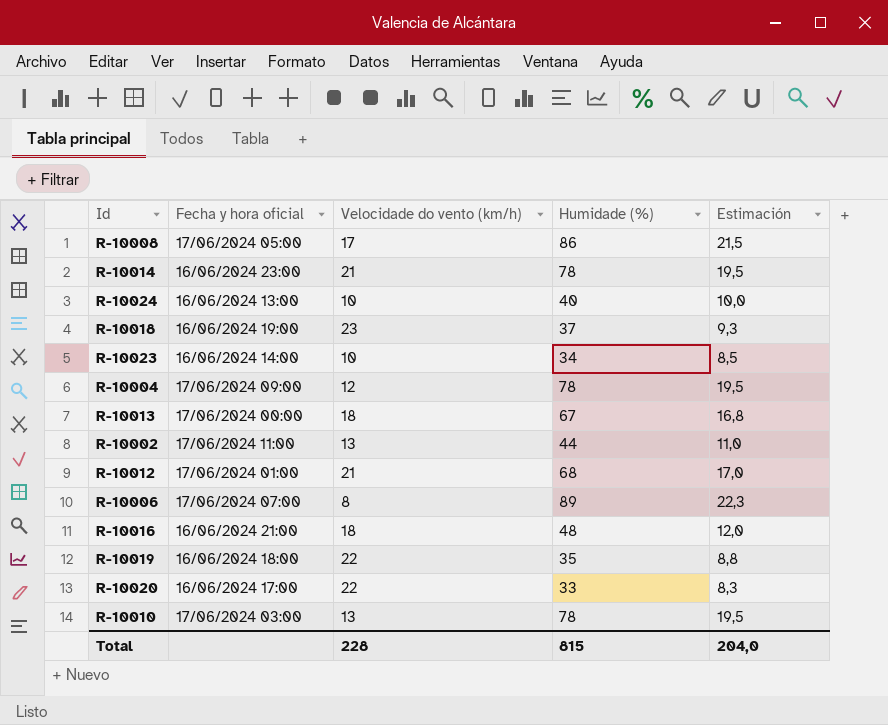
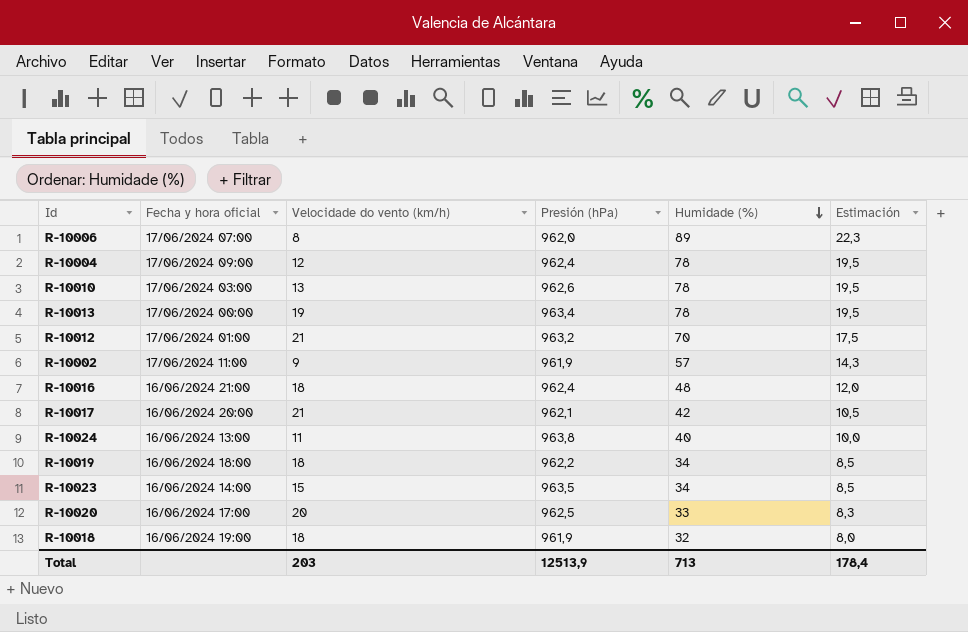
row order: none -> Humidade (%) descending
column Presión (hPa) | position: none -> 4
row R-10008: 17/06/2024 05:00 | 17 | 86 | 21,5 -> none
row R-10014: 16/06/2024 23:00 | 21 | 78 | 19,5 -> none
R-10013 | Velocidade do vento (km/h): 18 -> 19
R-10013 | Humidade (%): 67 -> 78
R-10013 | Estimación: 16,8 -> 19,5
R-10012 | Humidade (%): 68 -> 70
R-10012 | Estimación: 17,0 -> 17,5
R-10002 | Velocidade do vento (km/h): 13 -> 9
R-10002 | Humidade (%): 44 -> 57
R-10002 | Estimación: 11,0 -> 14,3
row R-10017: none -> 16/06/2024 20:00 | 21 | 962,1 | 42 | 10,5
R-10024 | Velocidade do vento (km/h): 10 -> 11
R-10019 | Velocidade do vento (km/h): 22 -> 18
R-10019 | Humidade (%): 35 -> 34
R-10019 | Estimación: 8,8 -> 8,5
R-10023 | Velocidade do vento (km/h): 10 -> 15
R-10020 | Velocidade do vento (km/h): 22 -> 20
R-10018 | Velocidade do vento (km/h): 23 -> 18
R-10018 | Humidade (%): 37 -> 32
R-10018 | Estimación: 9,3 -> 8,0
Total | Velocidade do vento (km/h): 228 -> 203
Total | Humidade (%): 815 -> 713
Total | Estimación: 204,0 -> 178,4

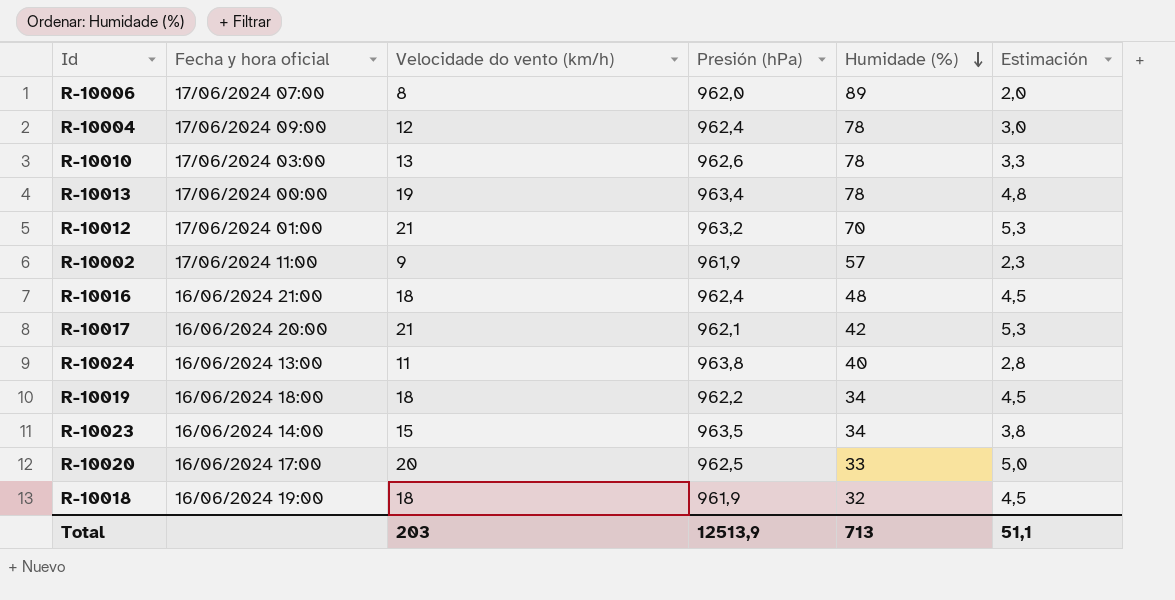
column Estimación | formula: [Humidade (%)] * 0,25 -> [Velocidade do vento (km/h)] * 0,25
Total | Estimación: 178,4 -> 51,1

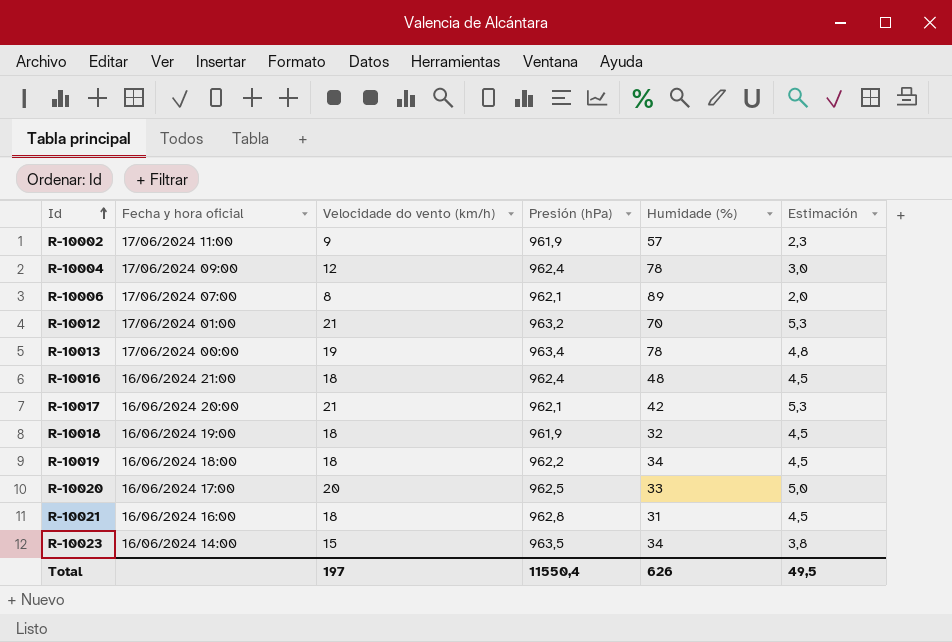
row order: Humidade (%) descending -> Id ascending
row R-10010: 17/06/2024 03:00 | 13 | 962,6 | 78 | 3,3 -> none
row R-10024: 16/06/2024 13:00 | 11 | 963,8 | 40 | 2,8 -> none
R-10006 | Presión (hPa): 962,0 -> 962,1
row R-10021: none -> 16/06/2024 16:00 | 18 | 962,8 | 31 | 4,5
Total | Velocidade do vento (km/h): 203 -> 197
Total | Presión (hPa): 12513,9 -> 11550,4
Total | Humidade (%): 713 -> 626
Total | Estimación: 51,1 -> 49,5

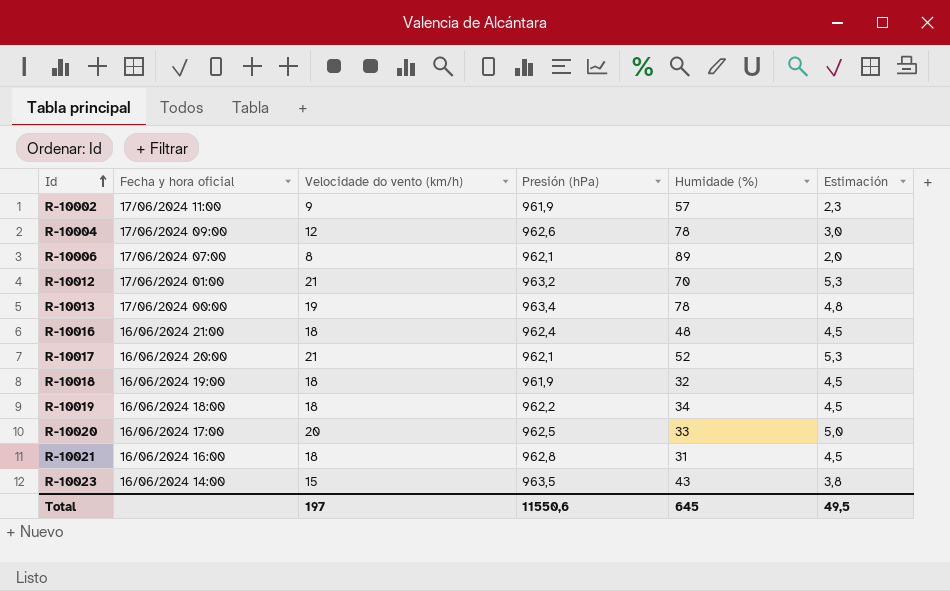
R-10004 | Presión (hPa): 962,4 -> 962,6
R-10017 | Humidade (%): 42 -> 52
R-10023 | Humidade (%): 34 -> 43
Total | Presión (hPa): 11550,4 -> 11550,6
Total | Humidade (%): 626 -> 645

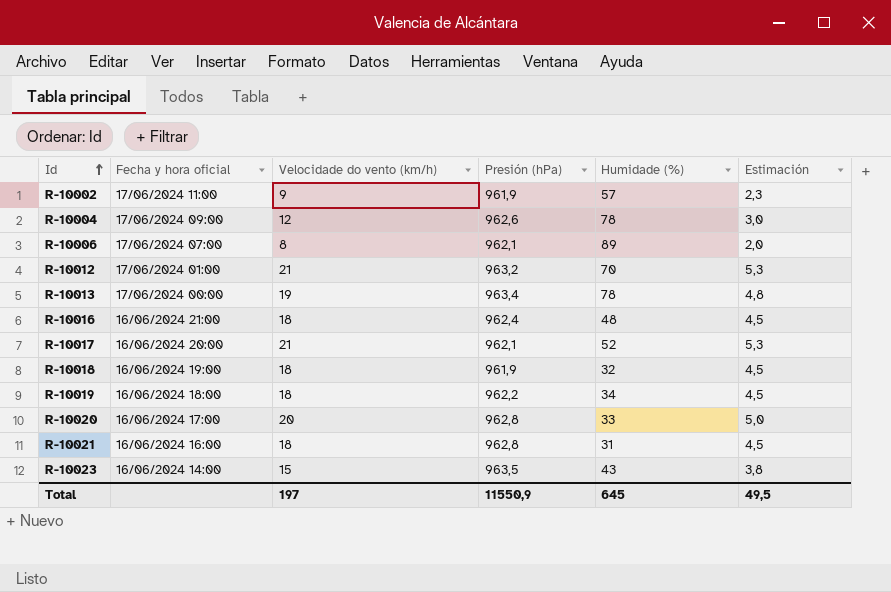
R-10020 | Presión (hPa): 962,5 -> 962,8
Total | Presión (hPa): 11550,6 -> 11550,9

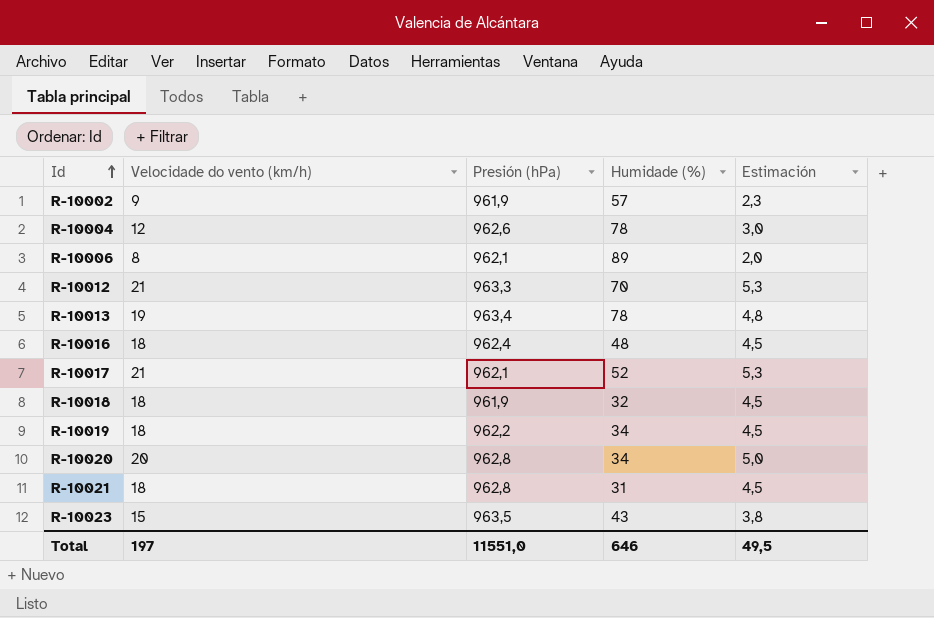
column Fecha y hora oficial | position: 2 -> none
R-10012 | Presión (hPa): 963,2 -> 963,3
R-10020 | Humidade (%): 33 -> 34
Total | Presión (hPa): 11550,9 -> 11551,0
Total | Humidade (%): 645 -> 646

